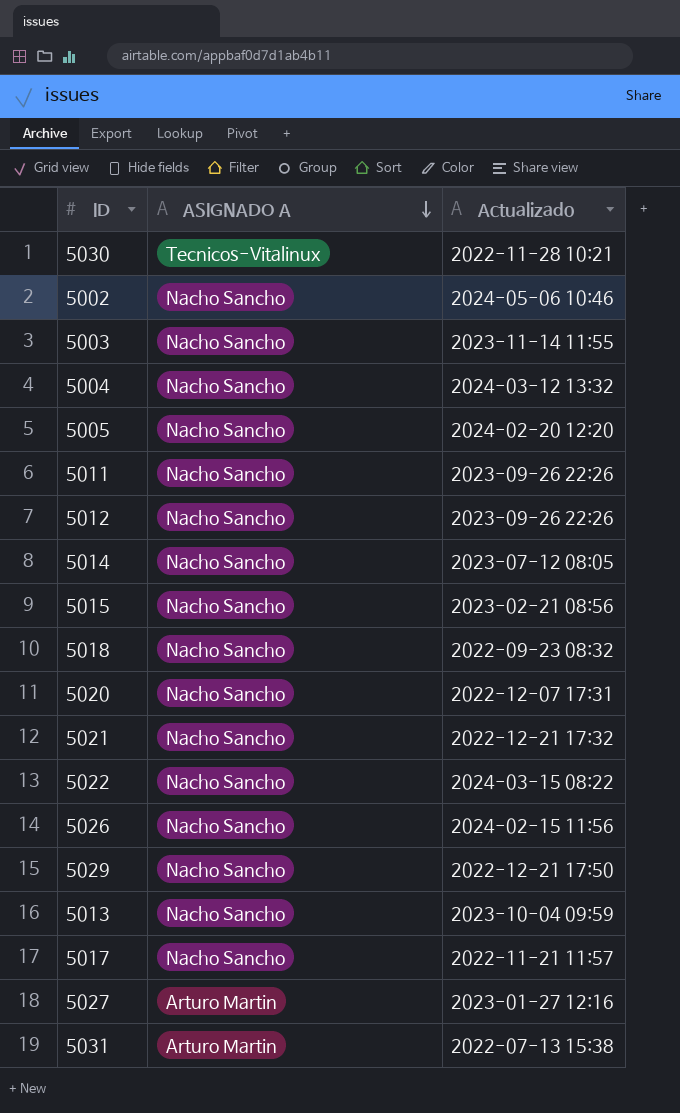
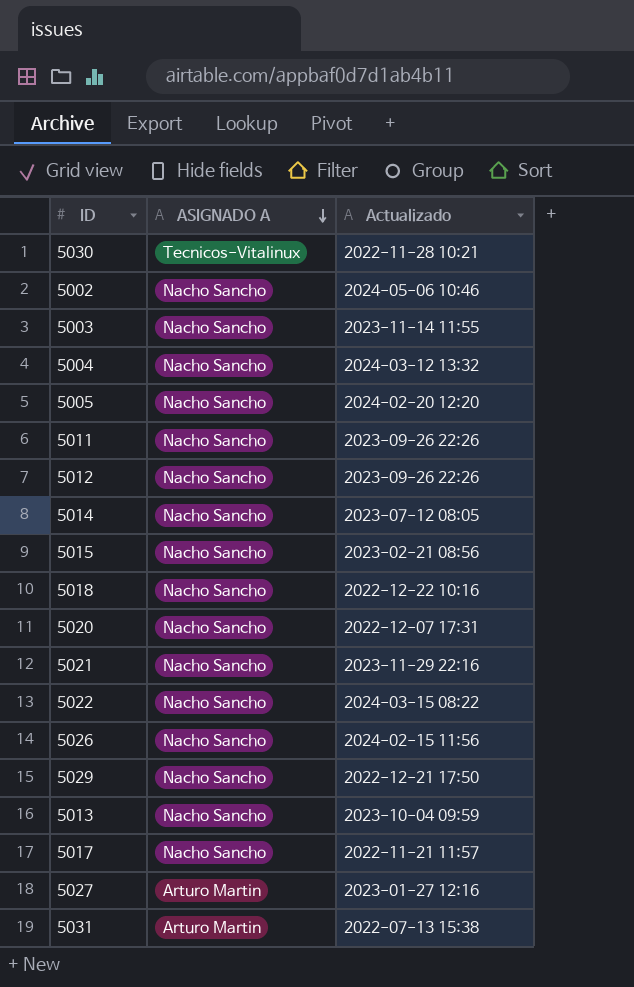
5018 | Actualizado: 2022-09-23 08:32 -> 2022-12-22 10:16
5021 | Actualizado: 2022-12-21 17:32 -> 2023-11-29 22:16

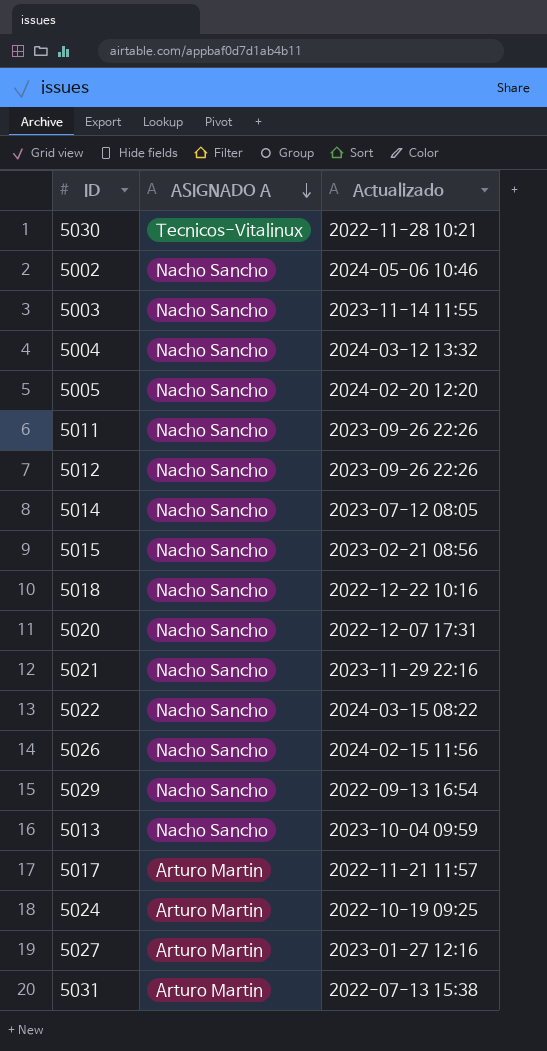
5029 | Actualizado: 2022-12-21 17:50 -> 2022-09-13 16:54
5017 | ASIGNADO A: Nacho Sancho -> Arturo Martin
row 5024: none -> Arturo Martin | 2022-10-19 09:25

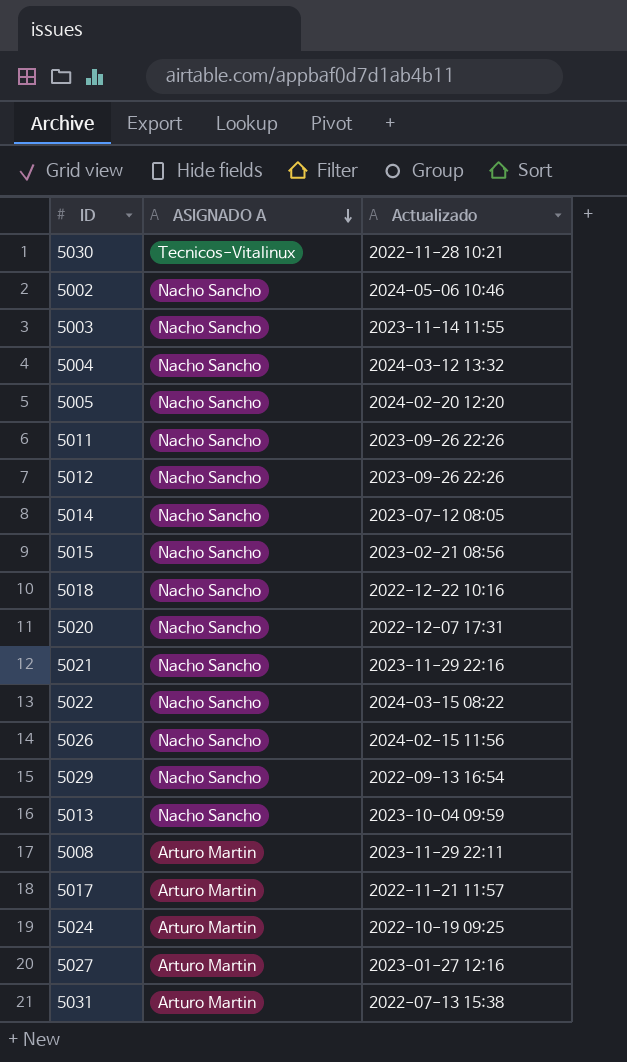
row 5008: none -> Arturo Martin | 2023-11-29 22:11

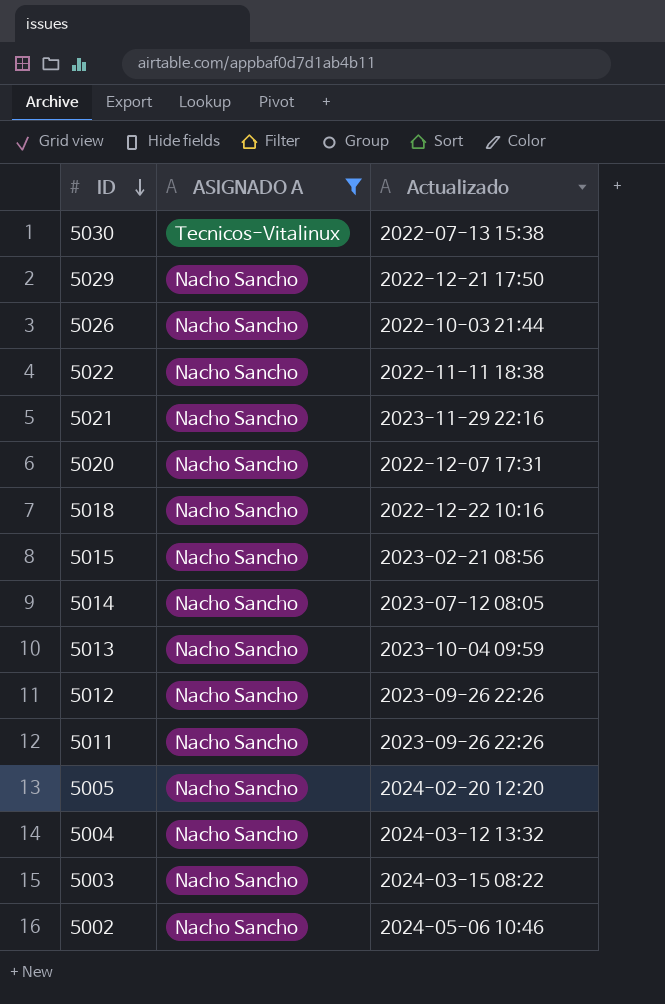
filter: none -> ASIGNADO A != Arturo Martin
row order: ASIGNADO A descending -> ID descending
5030 | Actualizado: 2022-11-28 10:21 -> 2022-07-13 15:38
5029 | Actualizado: 2022-09-13 16:54 -> 2022-12-21 17:50
5026 | Actualizado: 2024-02-15 11:56 -> 2022-10-03 21:44
5022 | Actualizado: 2024-03-15 08:22 -> 2022-11-11 18:38
5003 | Actualizado: 2023-11-14 11:55 -> 2024-03-15 08:22

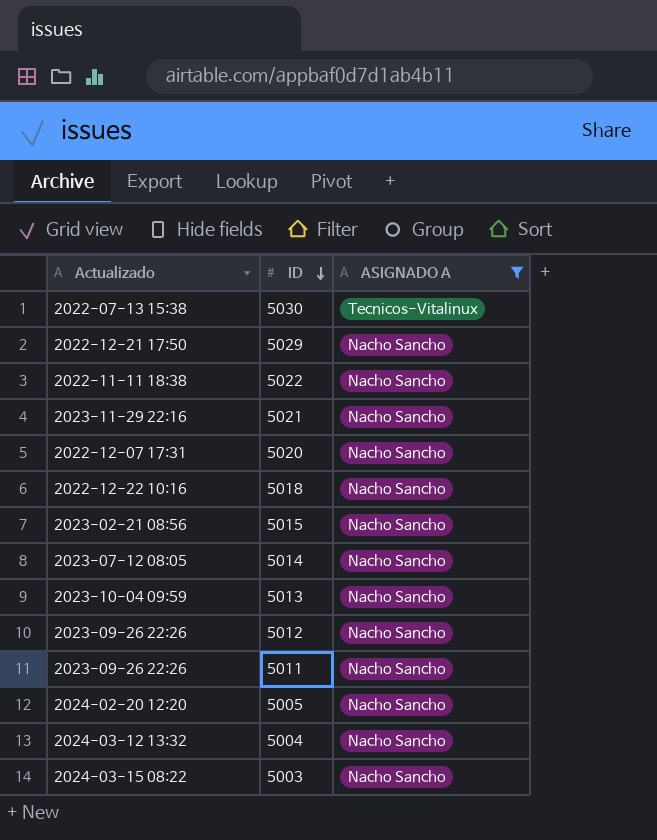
column Actualizado | position: 3 -> 1
row 5026: Nacho Sancho | 2022-10-03 21:44 -> none
row 5002: Nacho Sancho | 2024-05-06 10:46 -> none

